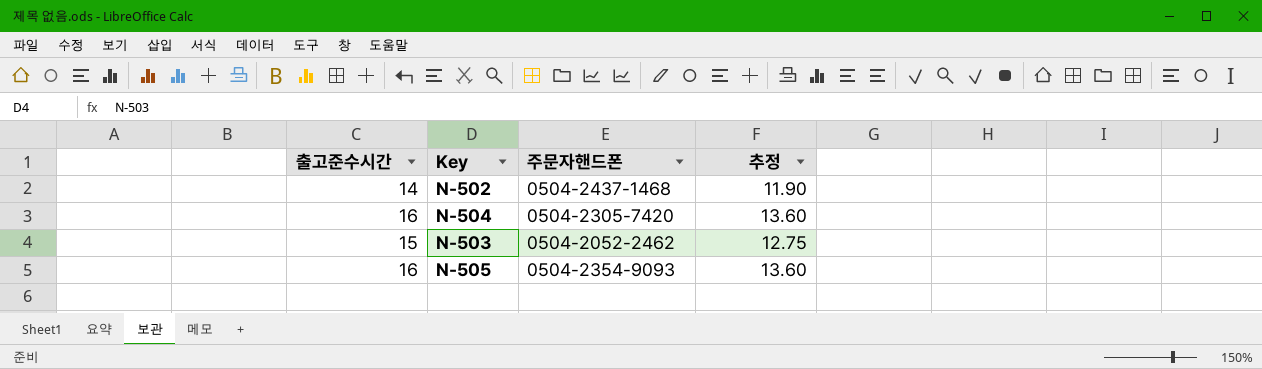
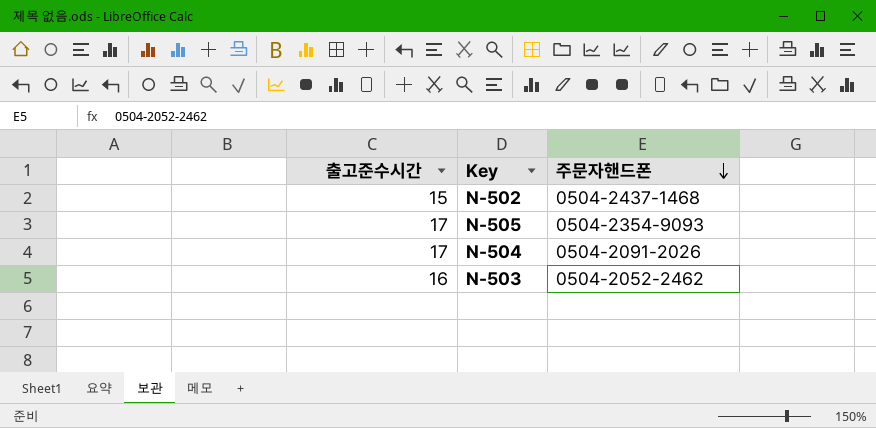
row order: none -> 주문자핸드폰 descending
column 추정 | formula: [출고준수시간] * 0.85 -> none
N-502 | 출고준수시간: 14 -> 15
N-505 | 출고준수시간: 16 -> 17
N-504 | 출고준수시간: 16 -> 17
N-504 | 주문자핸드폰: 0504-2305-7420 -> 0504-2091-2026
N-503 | 출고준수시간: 15 -> 16

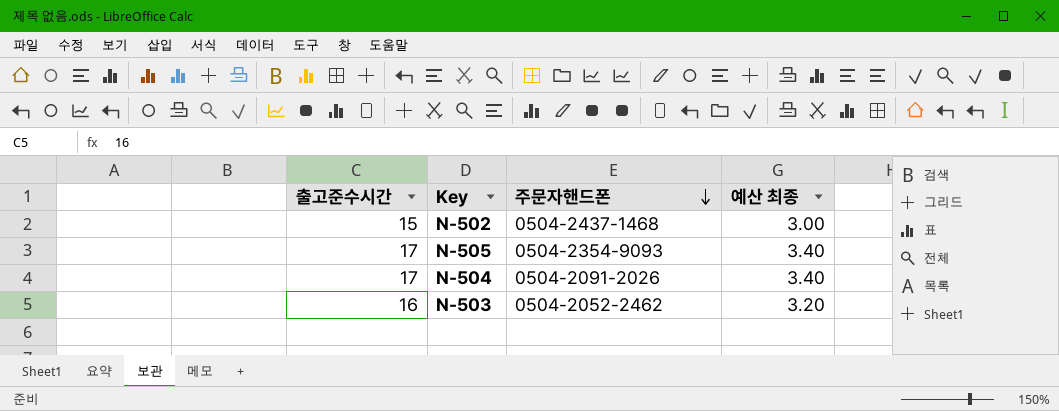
column 예산 최종 | formula: none -> [출고준수시간] * 0.2

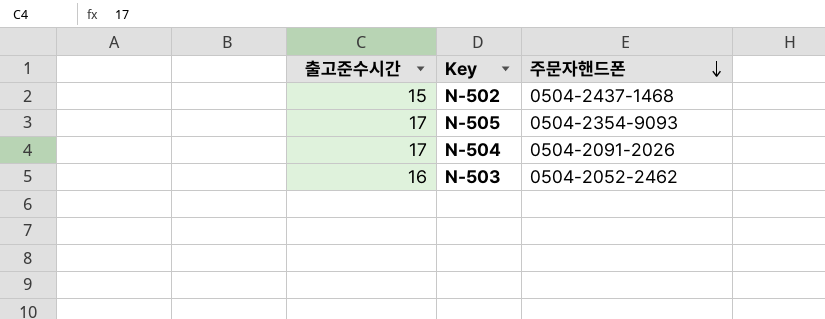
column 예산 최종 | formula: [출고준수시간] * 0.2 -> none

